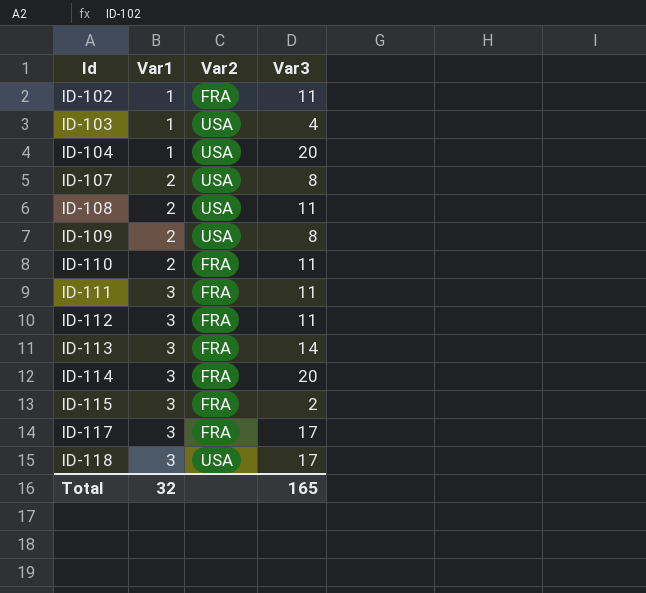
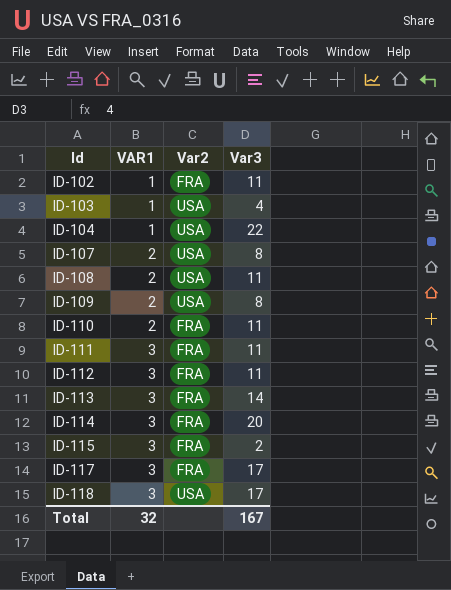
column name: Var1 -> VAR1
ID-104 | Var3: 20 -> 22
Total | Var3: 165 -> 167

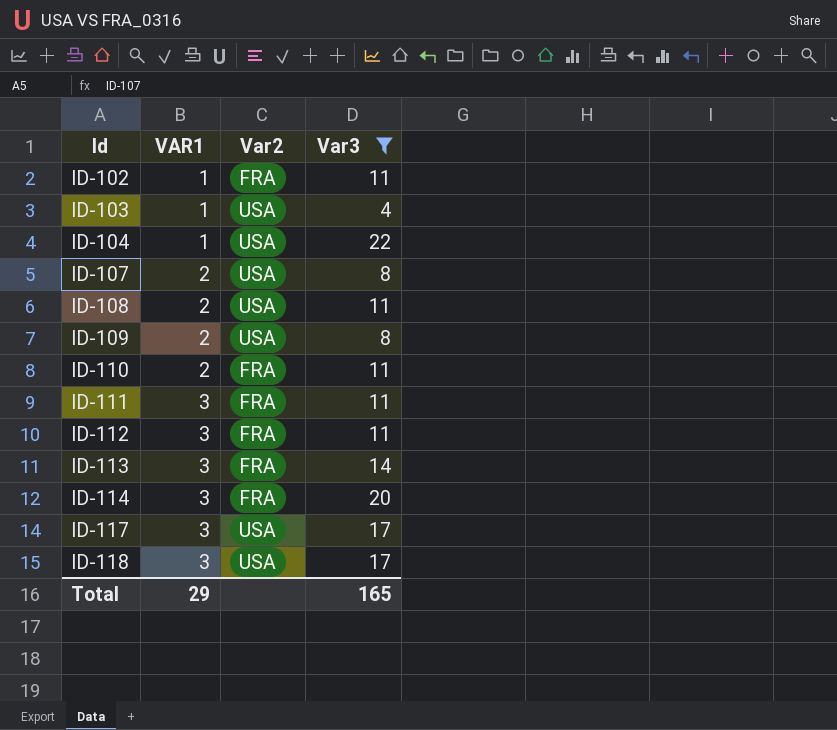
filter: none -> Var3 != 2
ID-117 | Var2: FRA -> USA
Total | VAR1: 32 -> 29
Total | Var3: 167 -> 165

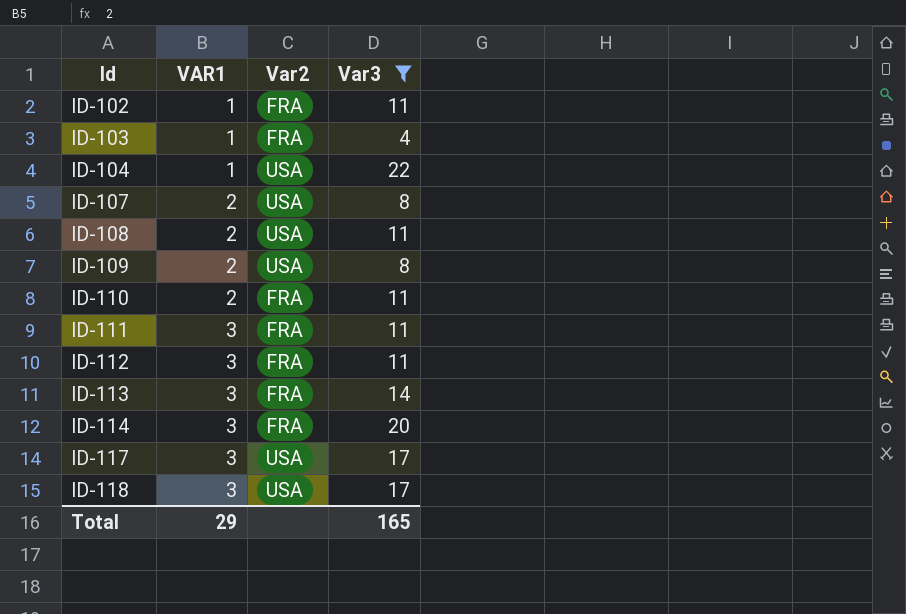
ID-103 | Var2: USA -> FRA

